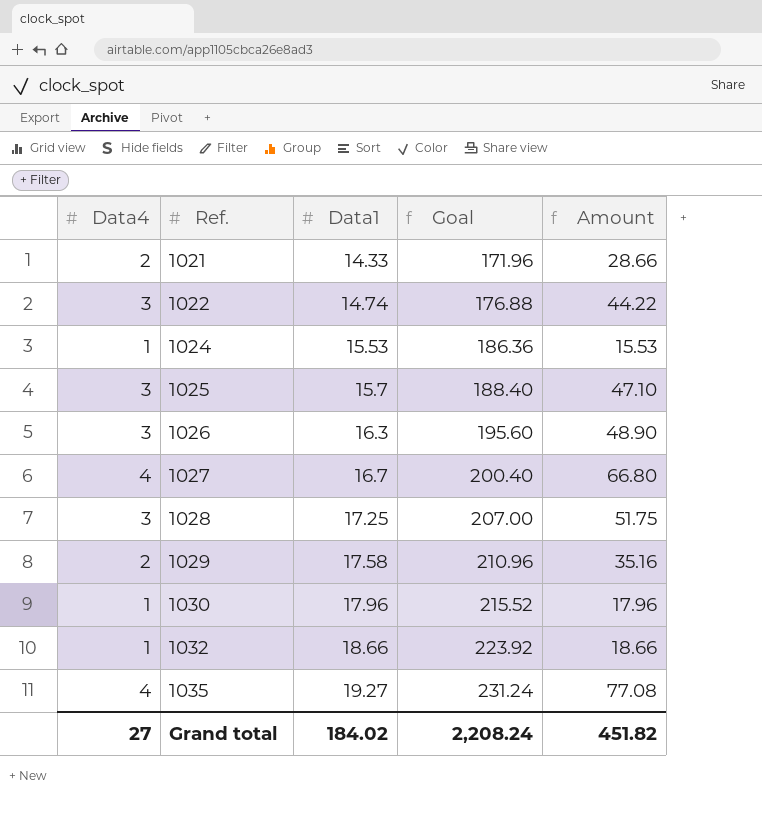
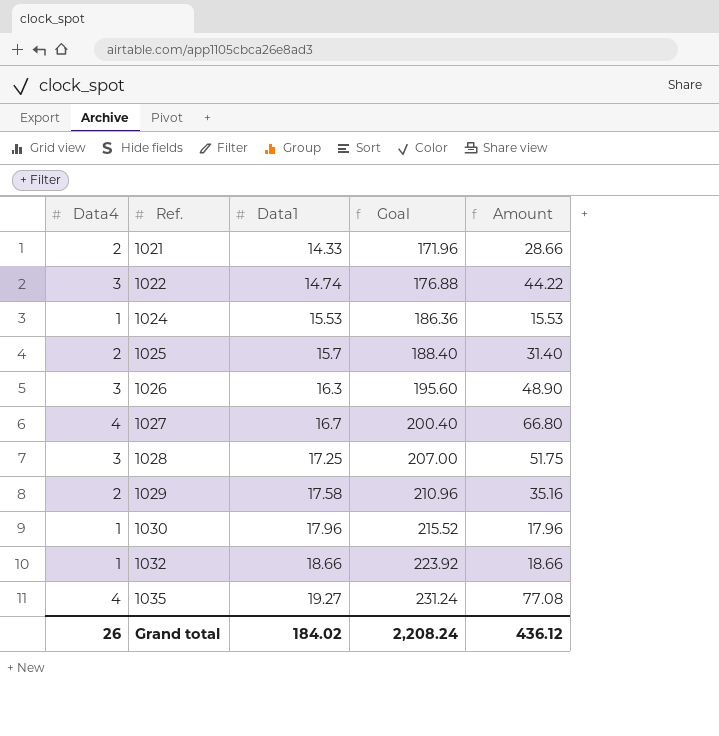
1025 | Data4: 3 -> 2
1025 | Amount: 47.10 -> 31.40
Grand total | Data4: 27 -> 26
Grand total | Amount: 451.82 -> 436.12

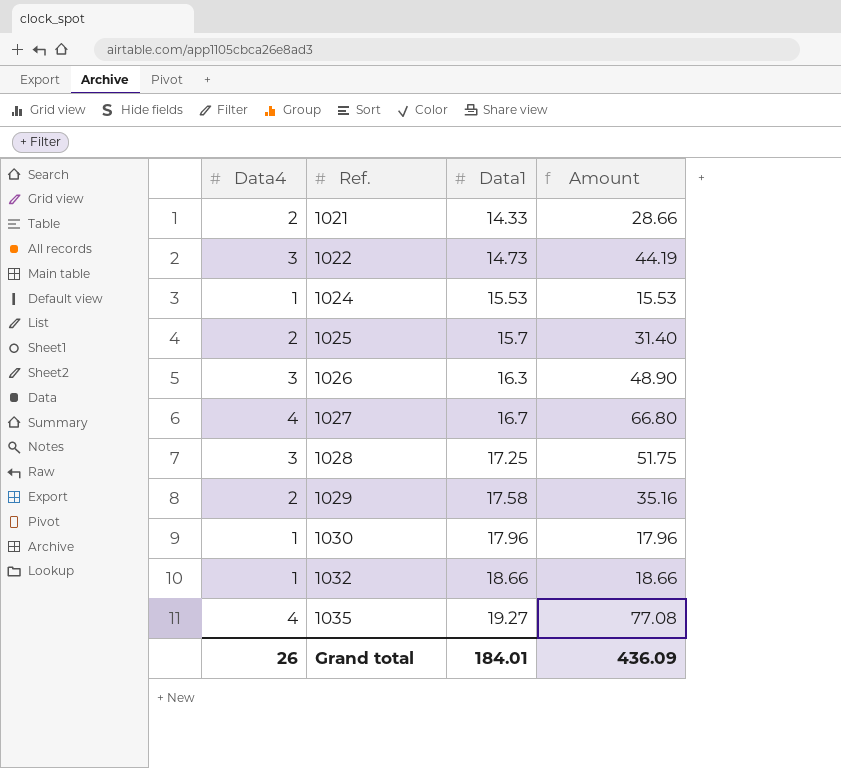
column Goal | formula: [Data1] * 12 -> none
1022 | Data1: 14.74 -> 14.73
1022 | Amount: 44.22 -> 44.19
Grand total | Data1: 184.02 -> 184.01
Grand total | Amount: 436.12 -> 436.09

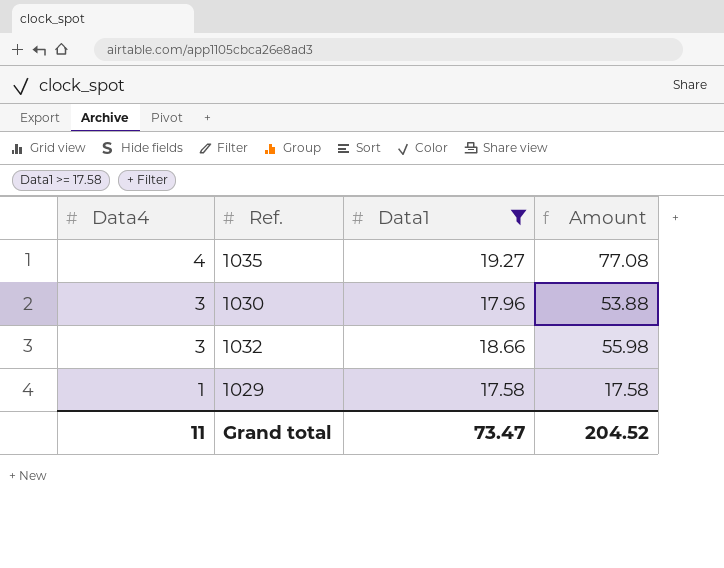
filter: none -> Data1 >= 17.58
row order: Ref. ascending -> Data4 descending
1030 | Data4: 1 -> 3
1030 | Amount: 17.96 -> 53.88
1032 | Data4: 1 -> 3
1032 | Amount: 18.66 -> 55.98
1029 | Data4: 2 -> 1
1029 | Amount: 35.16 -> 17.58
Grand total | Data4: 26 -> 11
Grand total | Data1: 184.01 -> 73.47
Grand total | Amount: 436.09 -> 204.52

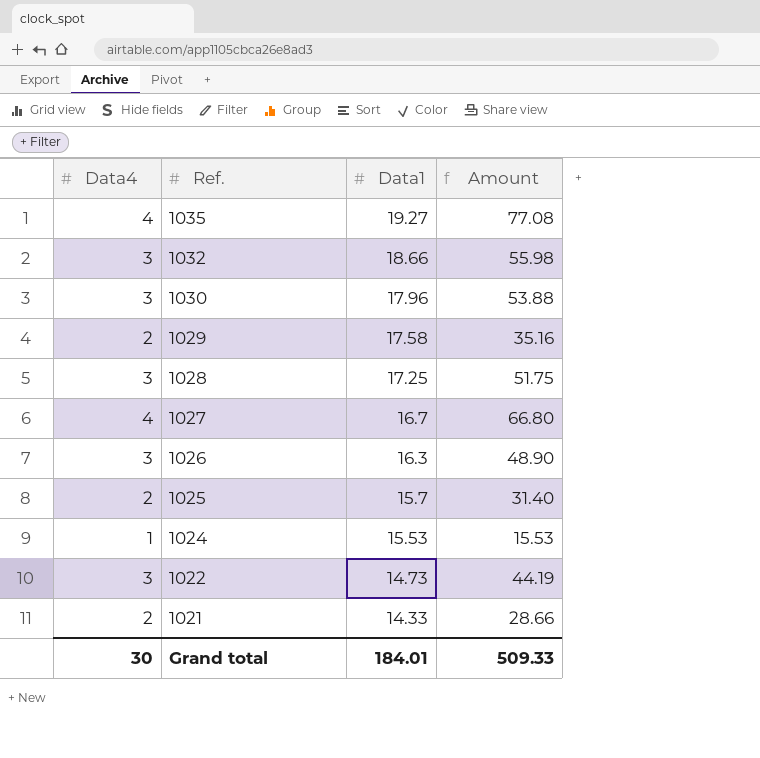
filter: Data1 >= 17.58 -> none
row order: Data4 descending -> Ref. descending
1029 | Data4: 1 -> 2
1029 | Amount: 17.58 -> 35.16
Grand total | Data4: 11 -> 30
Grand total | Data1: 73.47 -> 184.01
Grand total | Amount: 204.52 -> 509.33

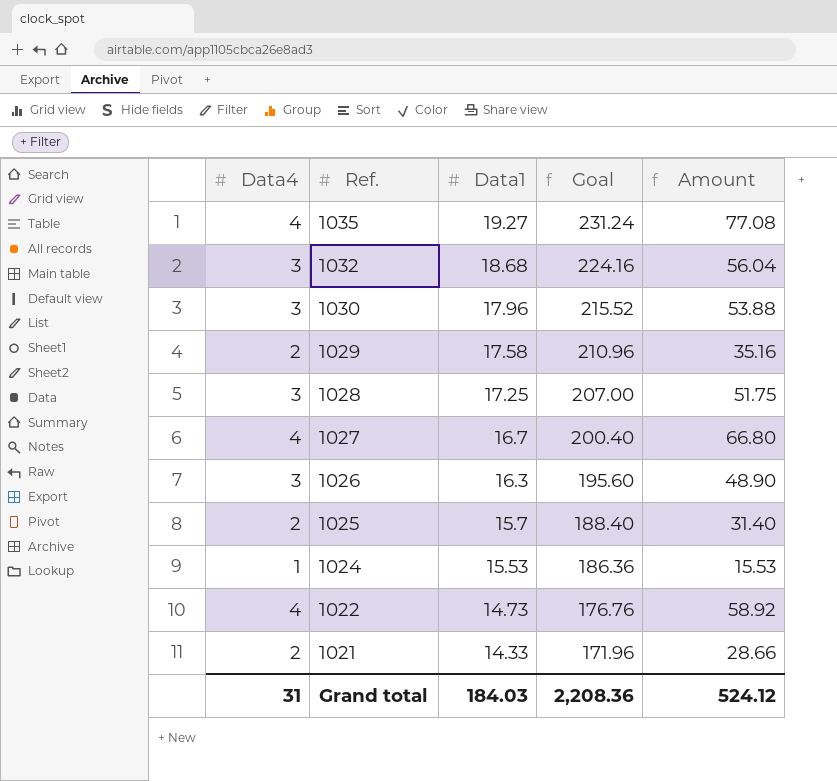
column Goal | formula: none -> [Data1] * 12
1032 | Data1: 18.66 -> 18.68
1032 | Amount: 55.98 -> 56.04
1022 | Data4: 3 -> 4
1022 | Amount: 44.19 -> 58.92
Grand total | Data4: 30 -> 31
Grand total | Data1: 184.01 -> 184.03
Grand total | Amount: 509.33 -> 524.12

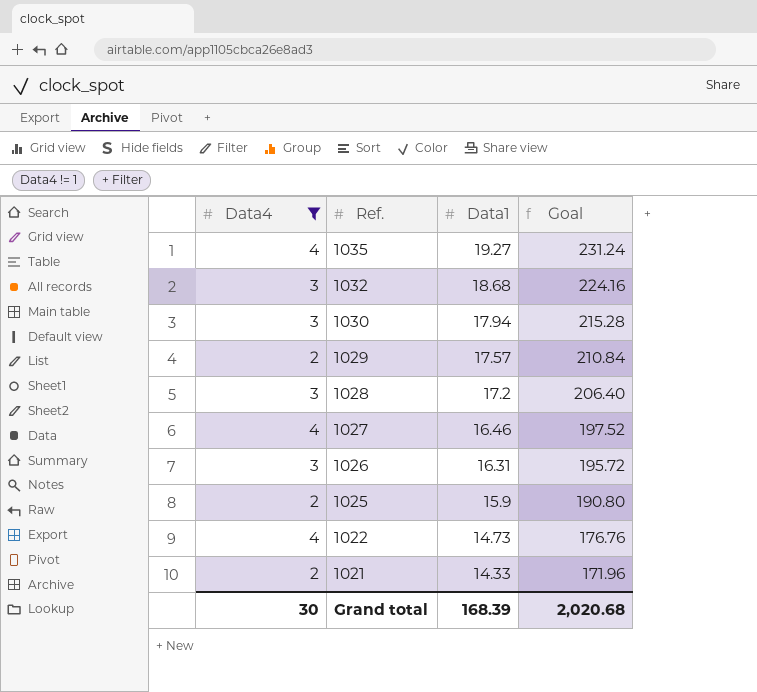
filter: none -> Data4 != 1
column Amount | formula: [Data4] * [Data1] -> none
1030 | Data1: 17.96 -> 17.94
1030 | Goal: 215.52 -> 215.28
1029 | Data1: 17.58 -> 17.57
1029 | Goal: 210.96 -> 210.84
1028 | Data1: 17.25 -> 17.2
1028 | Goal: 207.00 -> 206.40
1027 | Data1: 16.7 -> 16.46
1027 | Goal: 200.40 -> 197.52
1026 | Data1: 16.3 -> 16.31
1026 | Goal: 195.60 -> 195.72
1025 | Data1: 15.7 -> 15.9
1025 | Goal: 188.40 -> 190.80
Grand total | Data4: 31 -> 30
Grand total | Data1: 184.03 -> 168.39
Grand total | Goal: 2,208.36 -> 2,020.68

